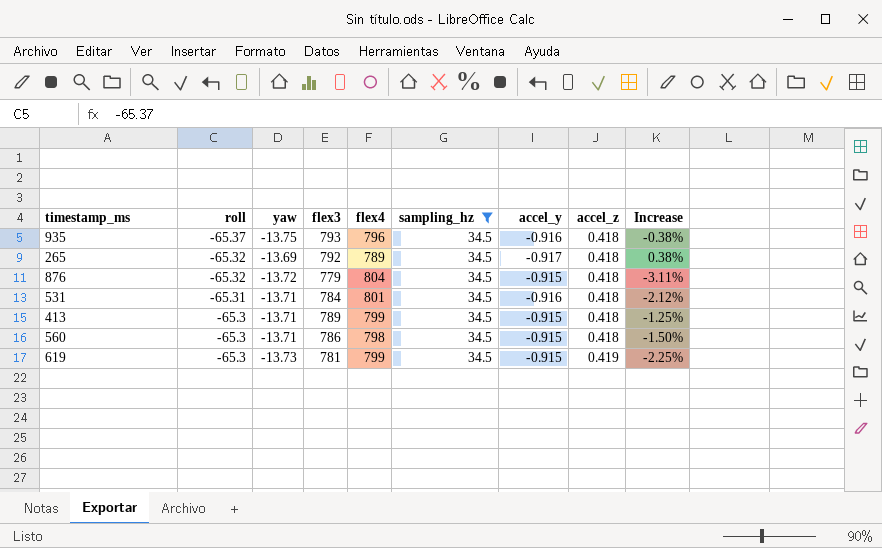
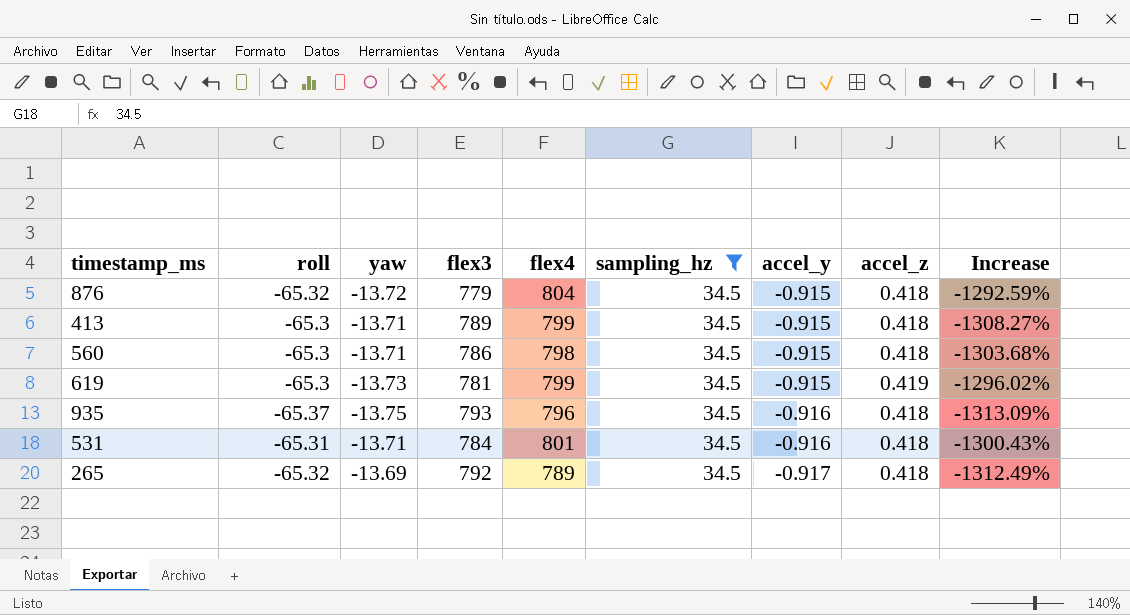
row order: roll ascending -> accel_y descending
column Increase | formula: ([flex3] - [flex4]) / [flex4] -> ([flex3] - [roll]) / [roll]

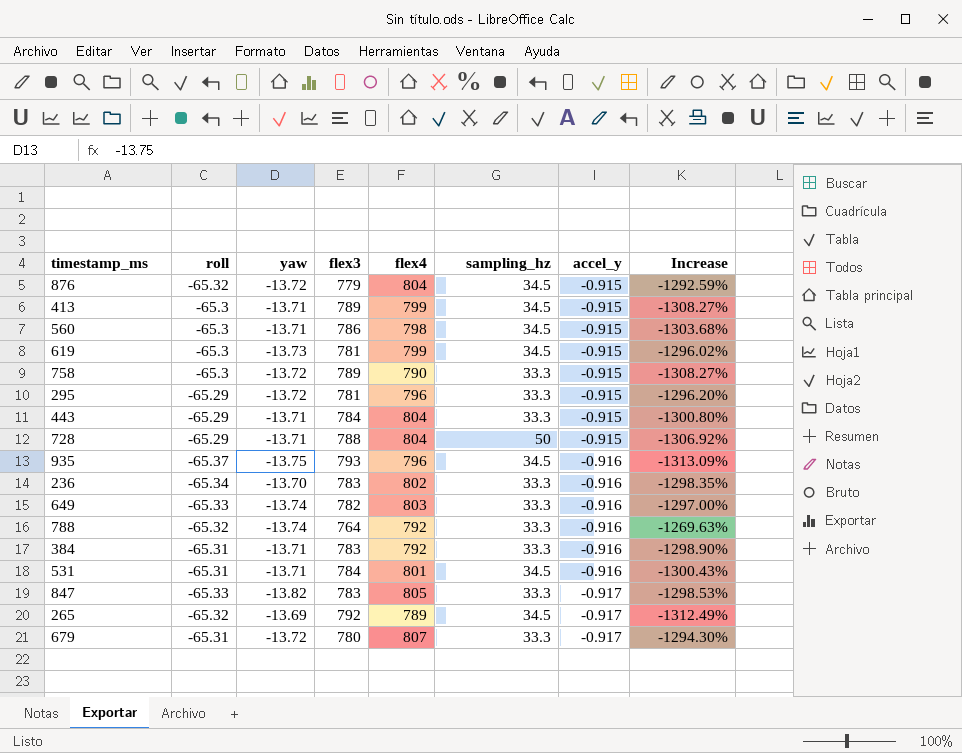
filter: sampling_hz = 34.5 -> none
column accel_z | position: 8 -> none

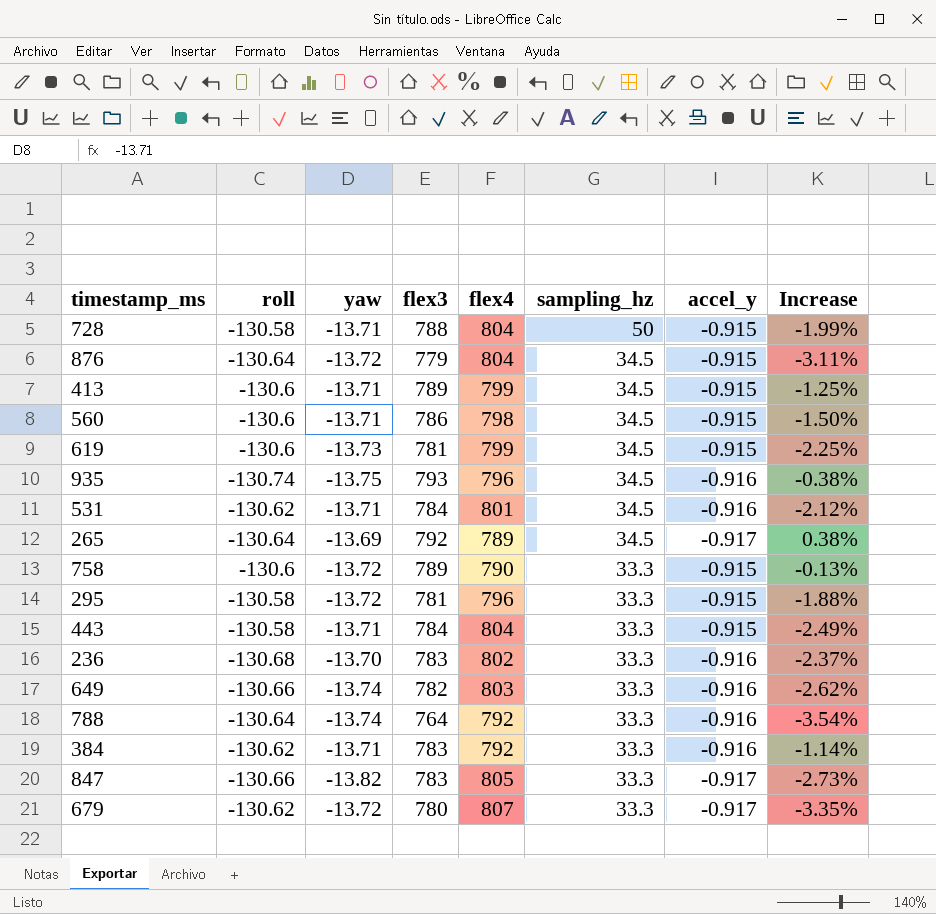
row order: accel_y descending -> sampling_hz descending
column Increase | formula: ([flex3] - [roll]) / [roll] -> ([flex3] - [flex4]) / [flex4]
728 | roll: -65.29 -> -130.58
876 | roll: -65.32 -> -130.64
413 | roll: -65.3 -> -130.6
560 | roll: -65.3 -> -130.6
619 | roll: -65.3 -> -130.6
935 | roll: -65.37 -> -130.74
531 | roll: -65.31 -> -130.62
265 | roll: -65.32 -> -130.64
758 | roll: -65.3 -> -130.6
295 | roll: -65.29 -> -130.58
443 | roll: -65.29 -> -130.58
236 | roll: -65.34 -> -130.68
649 | roll: -65.33 -> -130.66
788 | roll: -65.32 -> -130.64
384 | roll: -65.31 -> -130.62
847 | roll: -65.33 -> -130.66
679 | roll: -65.31 -> -130.62

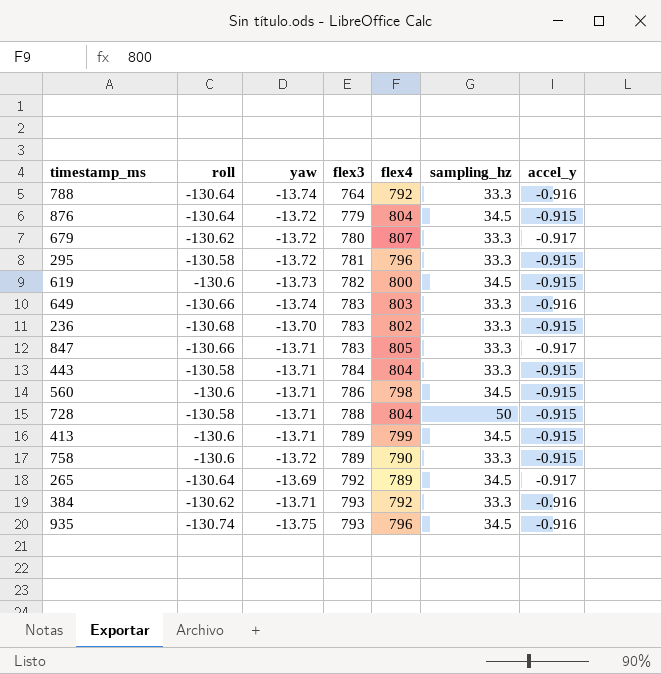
row order: sampling_hz descending -> flex3 ascending
column Increase | formula: ([flex3] - [flex4]) / [flex4] -> none
row 531: -130.62 | -13.71 | 784 | 801 | 34.5 | -0.916 | -2.12% -> none
619 | flex3: 781 -> 782
619 | flex4: 799 -> 800
649 | flex3: 782 -> 783
236 | accel_y: -0.916 -> -0.915
847 | yaw: -13.82 -> -13.71
384 | flex3: 783 -> 793

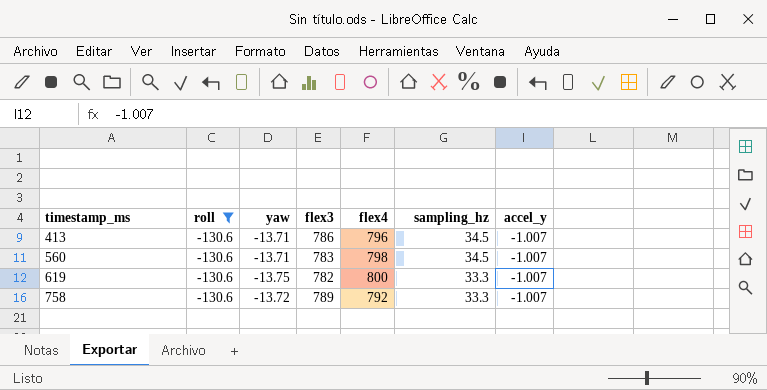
filter: none -> roll = -130.6
row order: flex3 ascending -> timestamp_ms ascending
413 | flex3: 789 -> 786
413 | flex4: 799 -> 796
413 | accel_y: -0.915 -> -1.007
560 | flex3: 786 -> 783
560 | accel_y: -0.915 -> -1.007
619 | yaw: -13.73 -> -13.75
619 | sampling_hz: 34.5 -> 33.3
619 | accel_y: -0.915 -> -1.007
758 | flex4: 790 -> 792
758 | accel_y: -0.915 -> -1.007

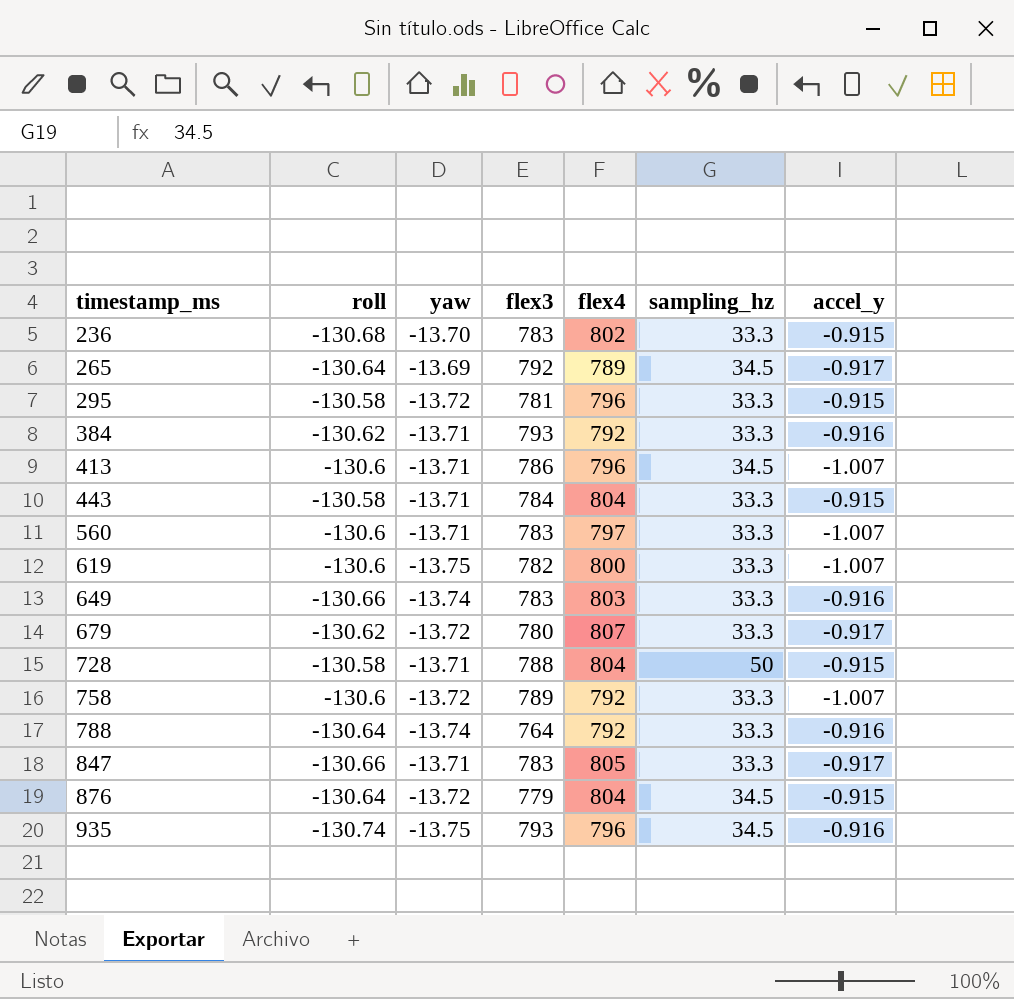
filter: roll = -130.6 -> none
560 | flex4: 798 -> 797
560 | sampling_hz: 34.5 -> 33.3

